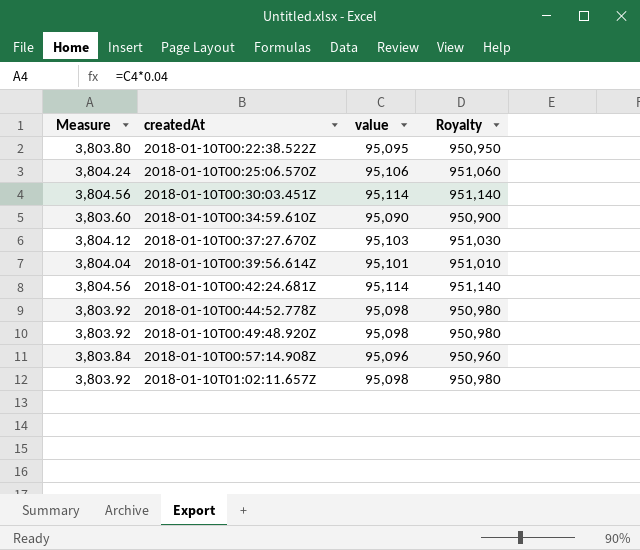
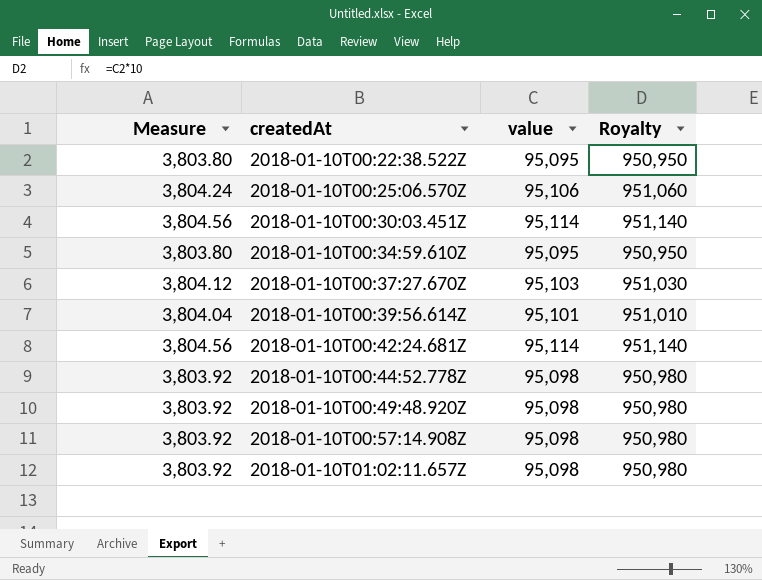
2018-01-10T00:34:59.610Z | Measure: 3,803.60 -> 3,803.80
2018-01-10T00:34:59.610Z | value: 95,090 -> 95,095
2018-01-10T00:34:59.610Z | Royalty: 950,900 -> 950,950
2018-01-10T00:57:14.908Z | Measure: 3,803.84 -> 3,803.92
2018-01-10T00:57:14.908Z | value: 95,096 -> 95,098
2018-01-10T00:57:14.908Z | Royalty: 950,960 -> 950,980

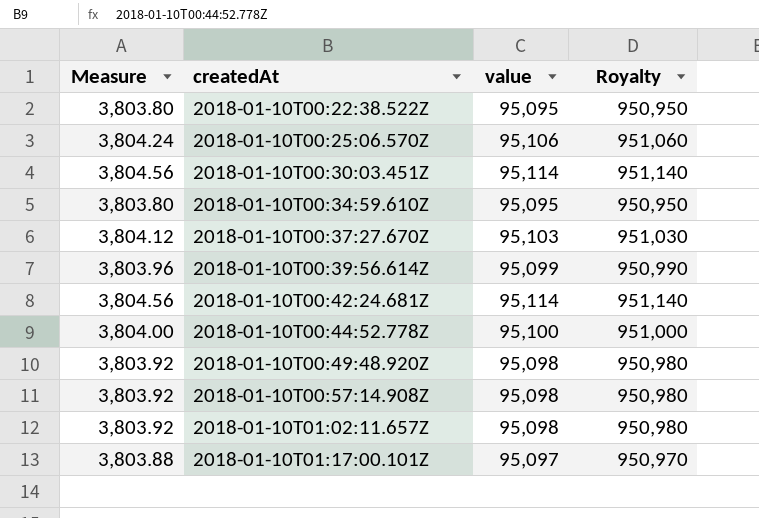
2018-01-10T00:39:56.614Z | Measure: 3,804.04 -> 3,803.96
2018-01-10T00:39:56.614Z | value: 95,101 -> 95,099
2018-01-10T00:39:56.614Z | Royalty: 951,010 -> 950,990
2018-01-10T00:44:52.778Z | Measure: 3,803.92 -> 3,804.00
2018-01-10T00:44:52.778Z | value: 95,098 -> 95,100
2018-01-10T00:44:52.778Z | Royalty: 950,980 -> 951,000
row 2018-01-10T01:17:00.101Z: none -> 3,803.88 | 95,097 | 950,970

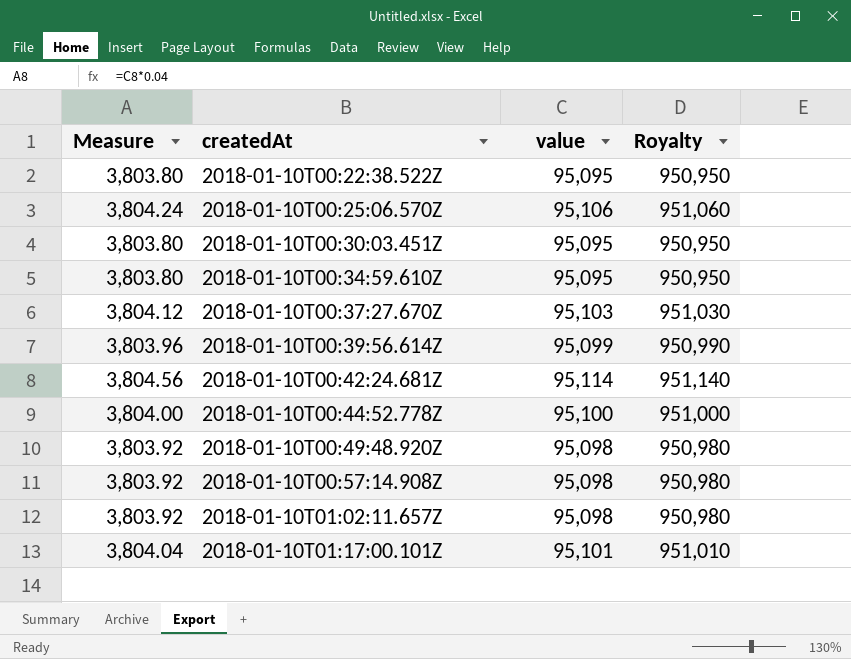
2018-01-10T00:30:03.451Z | Measure: 3,804.56 -> 3,803.80
2018-01-10T00:30:03.451Z | value: 95,114 -> 95,095
2018-01-10T00:30:03.451Z | Royalty: 951,140 -> 950,950
2018-01-10T01:17:00.101Z | Measure: 3,803.88 -> 3,804.04
2018-01-10T01:17:00.101Z | value: 95,097 -> 95,101
2018-01-10T01:17:00.101Z | Royalty: 950,970 -> 951,010

